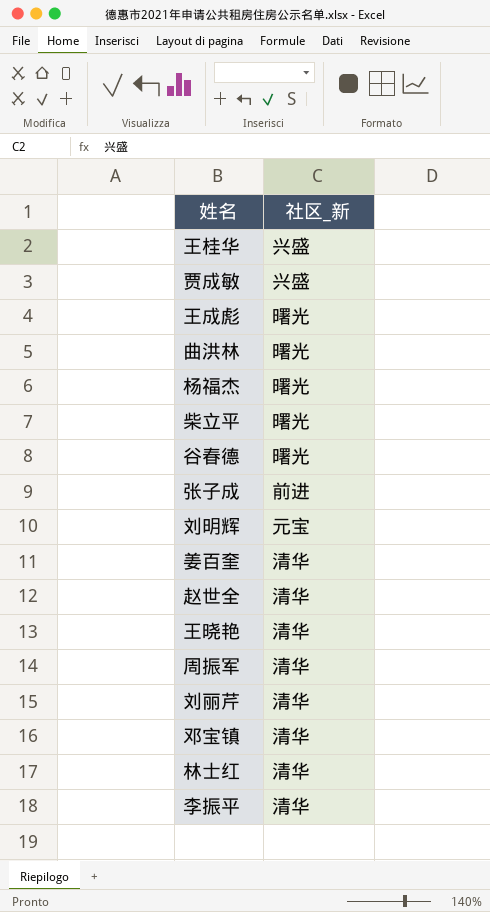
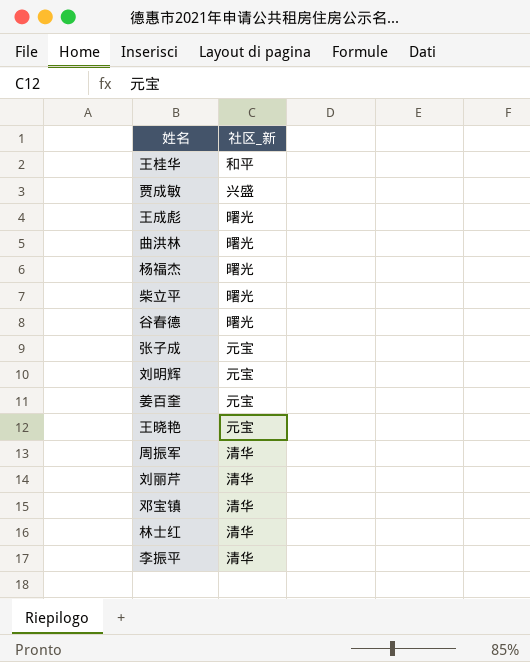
row 赵世全: 清华 -> none
王桂华 | 社区_新: 兴盛 -> 和平
张子成 | 社区_新: 前进 -> 元宝
姜百奎 | 社区_新: 清华 -> 元宝
王晓艳 | 社区_新: 清华 -> 元宝

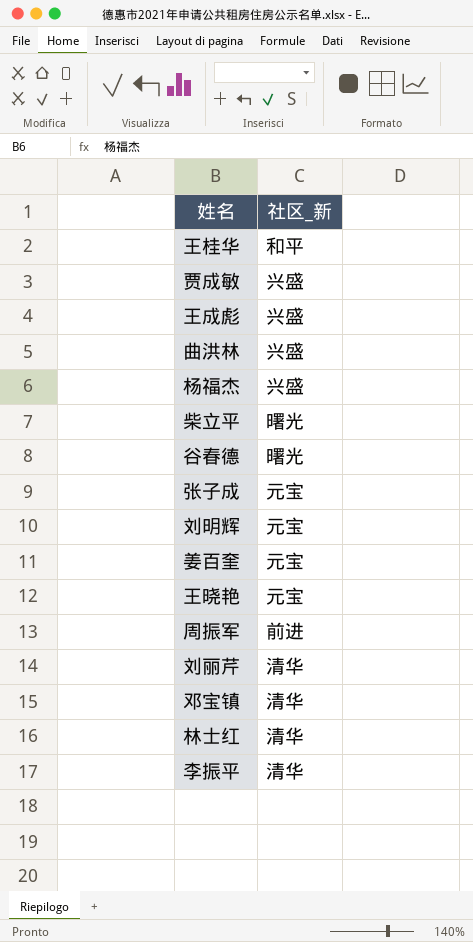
王成彪 | 社区_新: 曙光 -> 兴盛
曲洪林 | 社区_新: 曙光 -> 兴盛
杨福杰 | 社区_新: 曙光 -> 兴盛
周振军 | 社区_新: 清华 -> 前进

